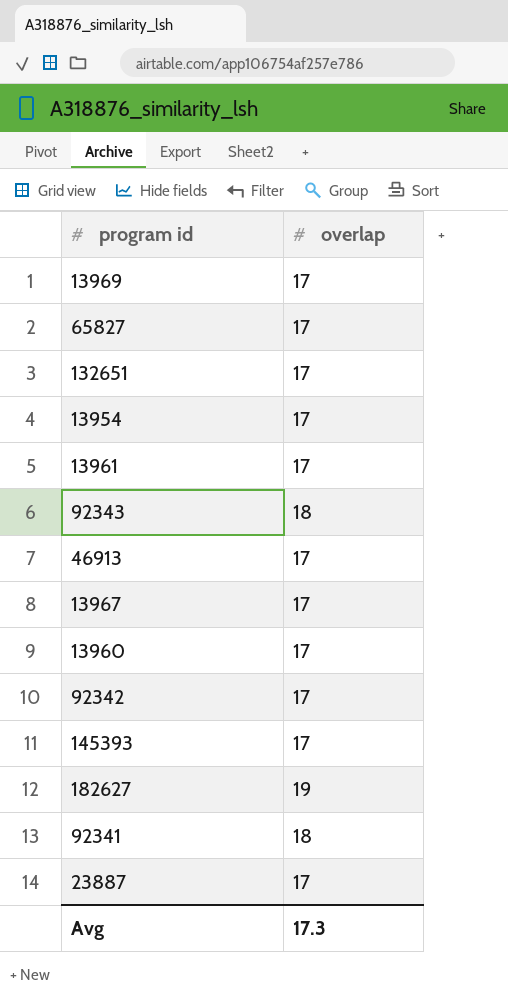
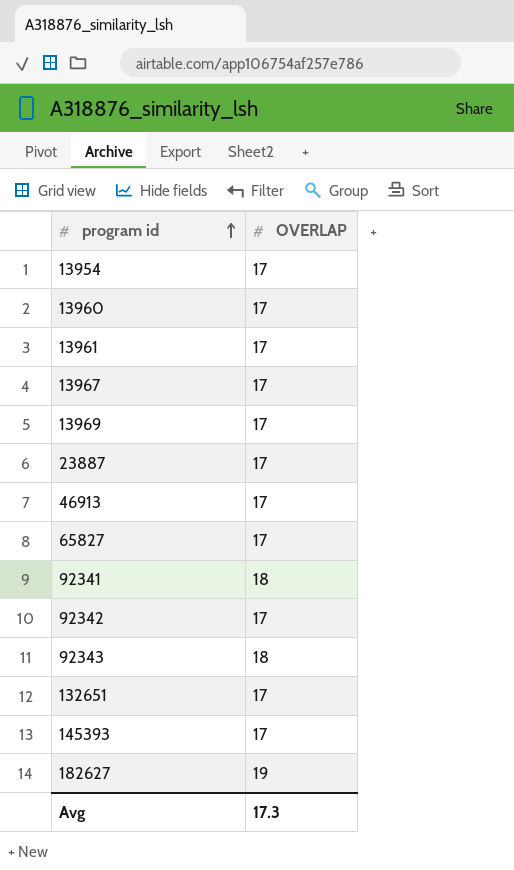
row order: none -> program id ascending
column name: overlap -> OVERLAP

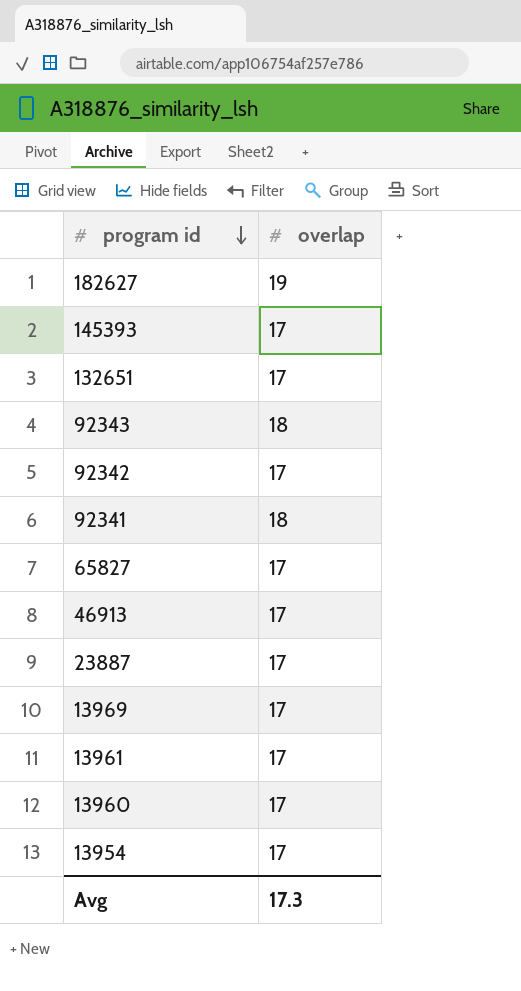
row order: program id ascending -> program id descending
column name: OVERLAP -> overlap
row 13967: 17 -> none

